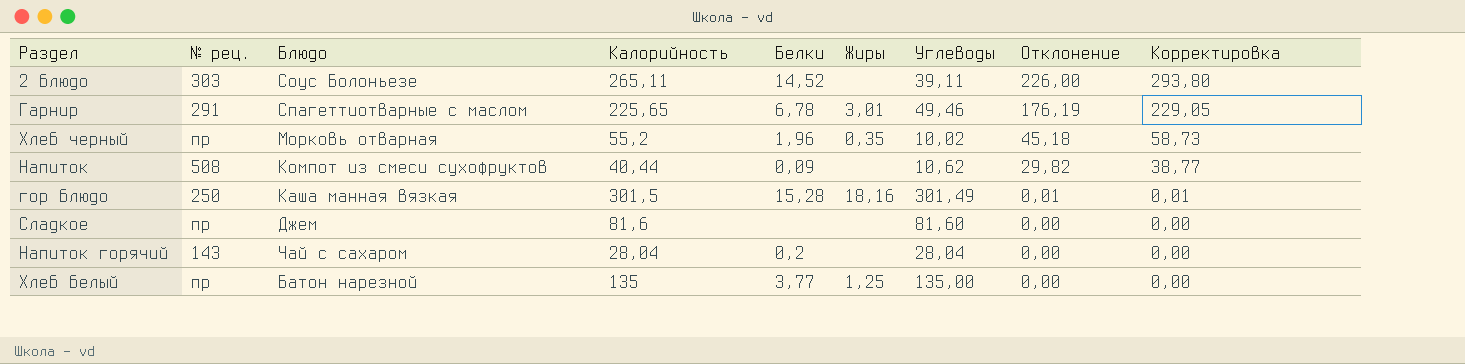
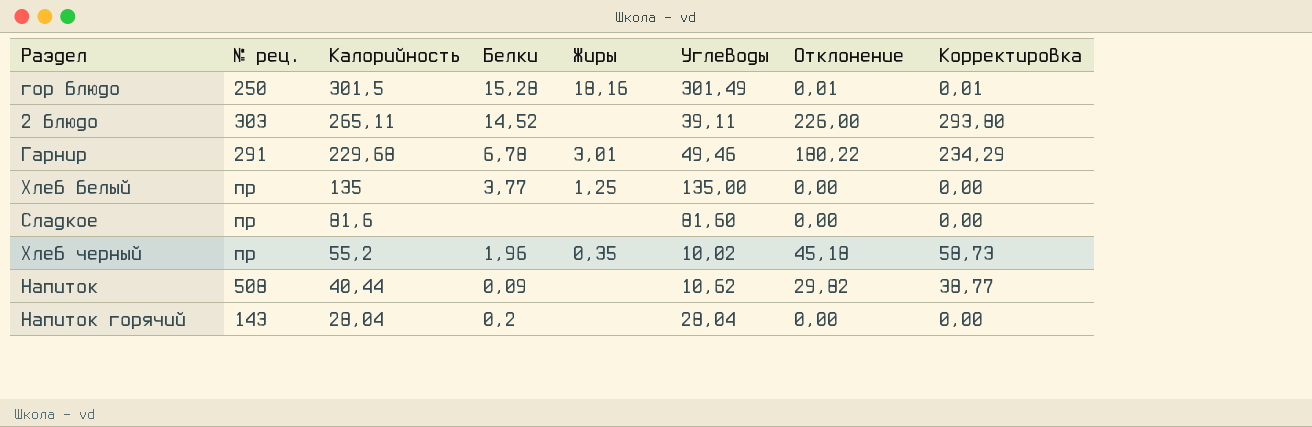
row order: Отклонение descending -> Калорийность descending
column Блюдо | position: 3 -> none
Гарнир | Калорийность: 225,65 -> 229,68
Гарнир | Отклонение: 176,19 -> 180,22
Гарнир | Корректировка: 229,05 -> 234,29

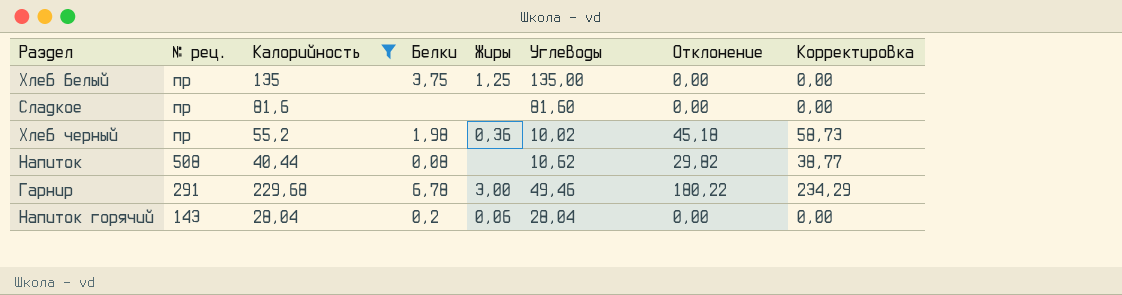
filter: none -> Калорийность <= 229,68
row order: Калорийность descending -> № рец. descending
Хлеб белый | Белки: 3,77 -> 3,75
Хлеб черный | Белки: 1,96 -> 1,98
Хлеб черный | Жиры: 0,35 -> 0,36
Напиток | Белки: 0,09 -> 0,08
Гарнир | Жиры: 3,01 -> 3,00
Напиток горячий | Жиры: none -> 0,06

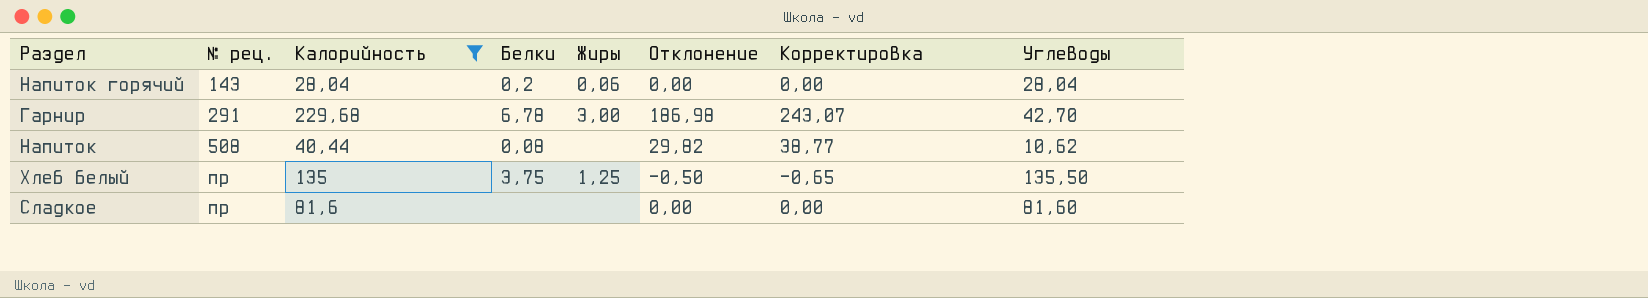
row order: № рец. descending -> № рец. ascending
column Углеводы | position: 6 -> 8
row Хлеб черный: пр | 55,2 | 1,98 | 0,36 | 10,02 | 45,18 | 58,73 -> none
Гарнир | Отклонение: 180,22 -> 186,98
Гарнир | Корректировка: 234,29 -> 243,07
Гарнир | Углеводы: 49,46 -> 42,70
Хлеб белый | Отклонение: 0,00 -> -0,50
Хлеб белый | Корректировка: 0,00 -> -0,65
Хлеб белый | Углеводы: 135,00 -> 135,50

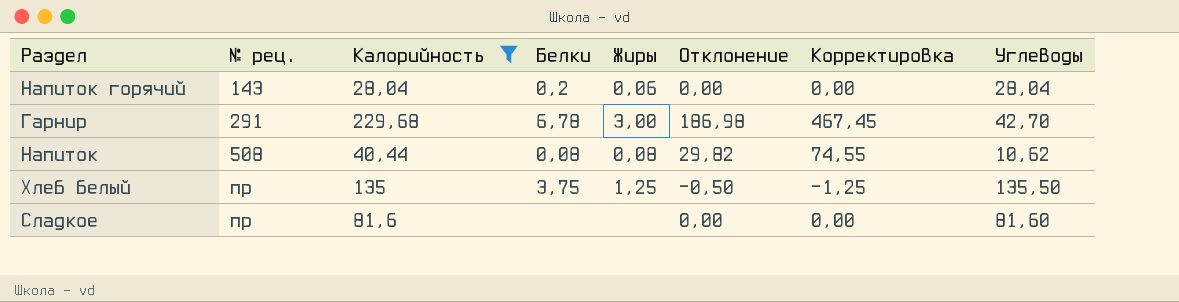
column Корректировка | formula: [Отклонение] * 1,3 -> [Отклонение] * 2,5
Напиток | Жиры: none -> 0,08

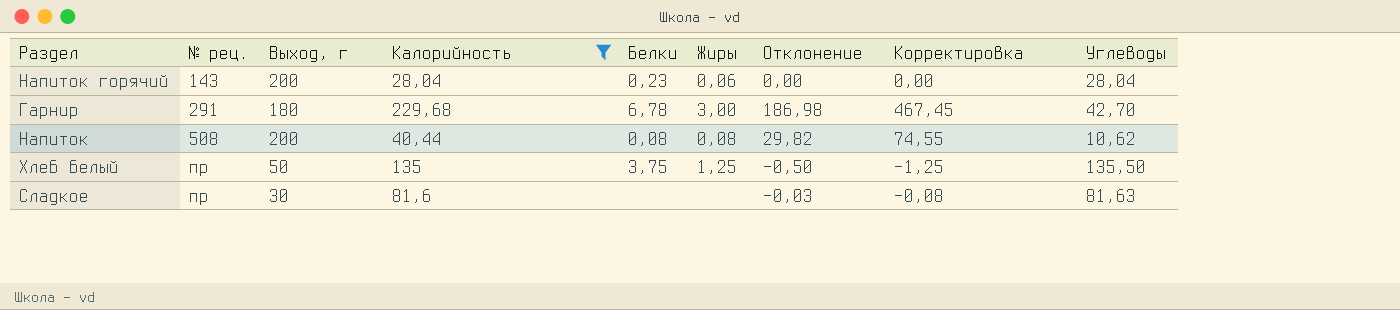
column Выход, г | position: none -> 3
Напиток горячий | Белки: 0,2 -> 0,23
Сладкое | Отклонение: 0,00 -> -0,03
Сладкое | Корректировка: 0,00 -> -0,08
Сладкое | Углеводы: 81,60 -> 81,63

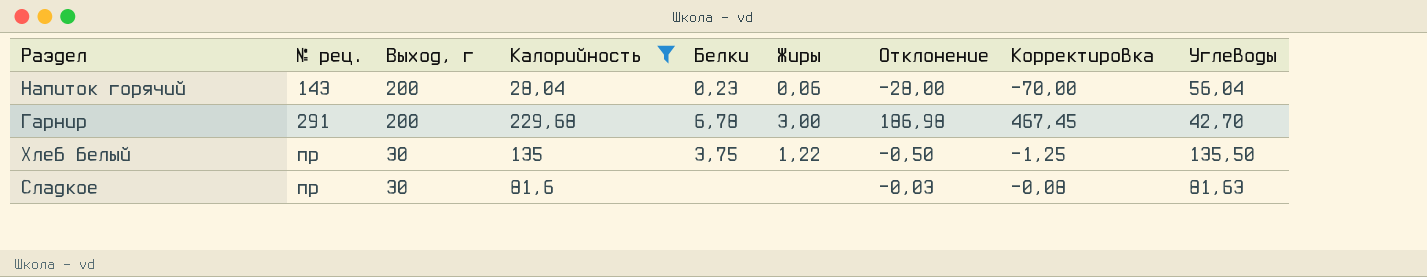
row Напиток: 508 | 200 | 40,44 | 0,08 | 0,08 | 29,82 | 74,55 | 10,62 -> none
Напиток горячий | Отклонение: 0,00 -> -28,00
Напиток горячий | Корректировка: 0,00 -> -70,00
Напиток горячий | Углеводы: 28,04 -> 56,04
Гарнир | Выход, г: 180 -> 200
Хлеб белый | Выход, г: 50 -> 30
Хлеб белый | Жиры: 1,25 -> 1,22

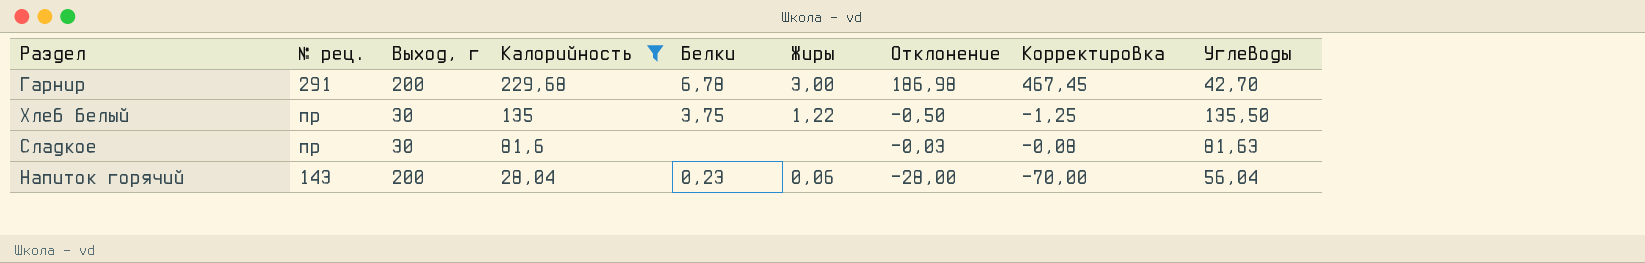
row order: № рец. ascending -> Калорийность descending

